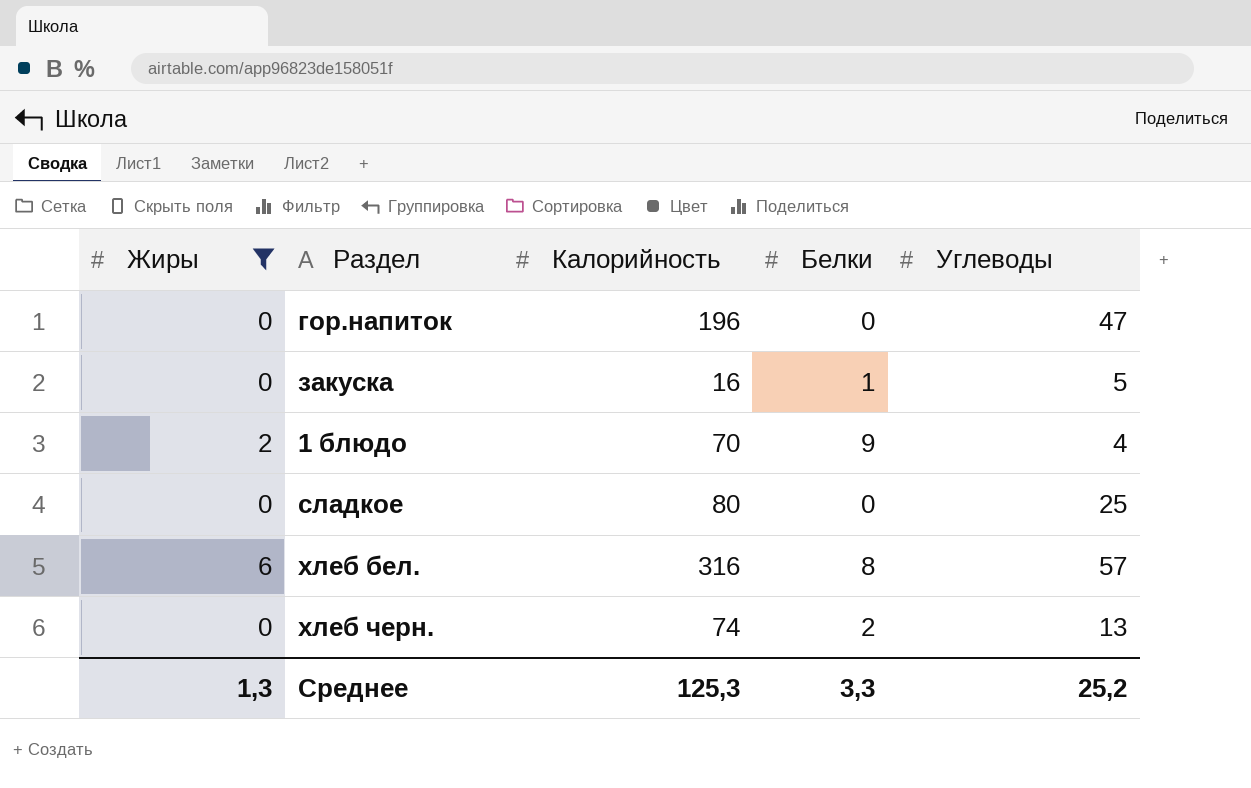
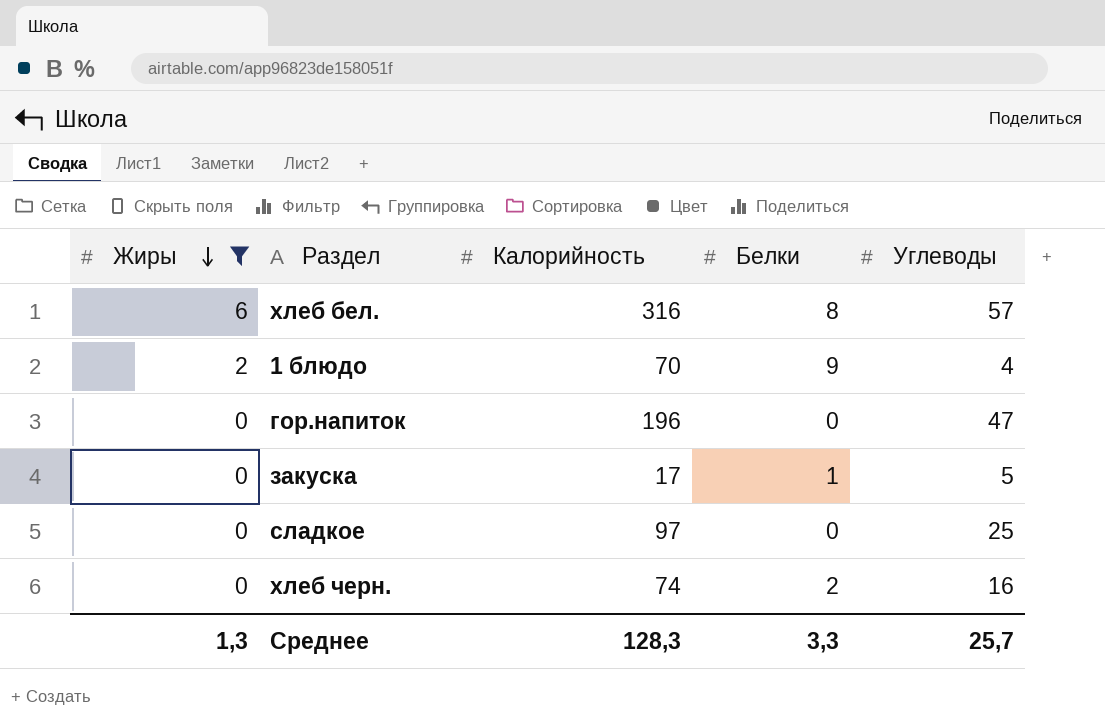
row order: none -> Жиры descending
закуска | Калорийность: 16 -> 17
сладкое | Калорийность: 80 -> 97
хлеб черн. | Углеводы: 13 -> 16
Среднее | Калорийность: 125,3 -> 128,3
Среднее | Углеводы: 25,2 -> 25,7

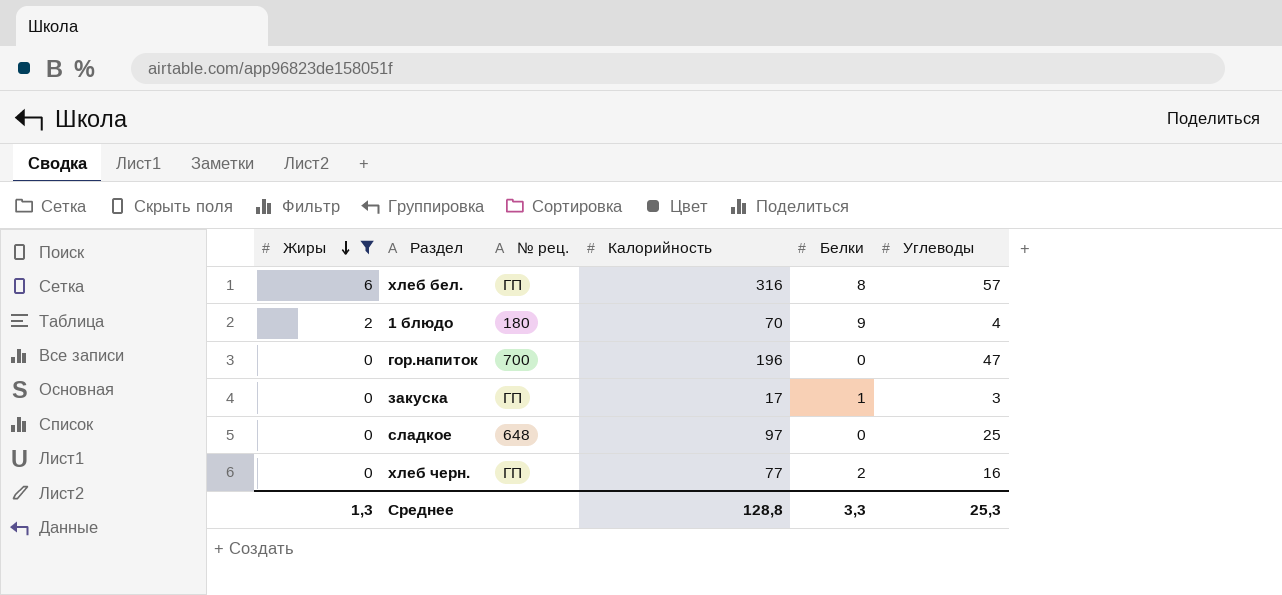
column № рец. | position: none -> 3
закуска | Углеводы: 5 -> 3
хлеб черн. | Калорийность: 74 -> 77
Среднее | Калорийность: 128,3 -> 128,8
Среднее | Углеводы: 25,7 -> 25,3

